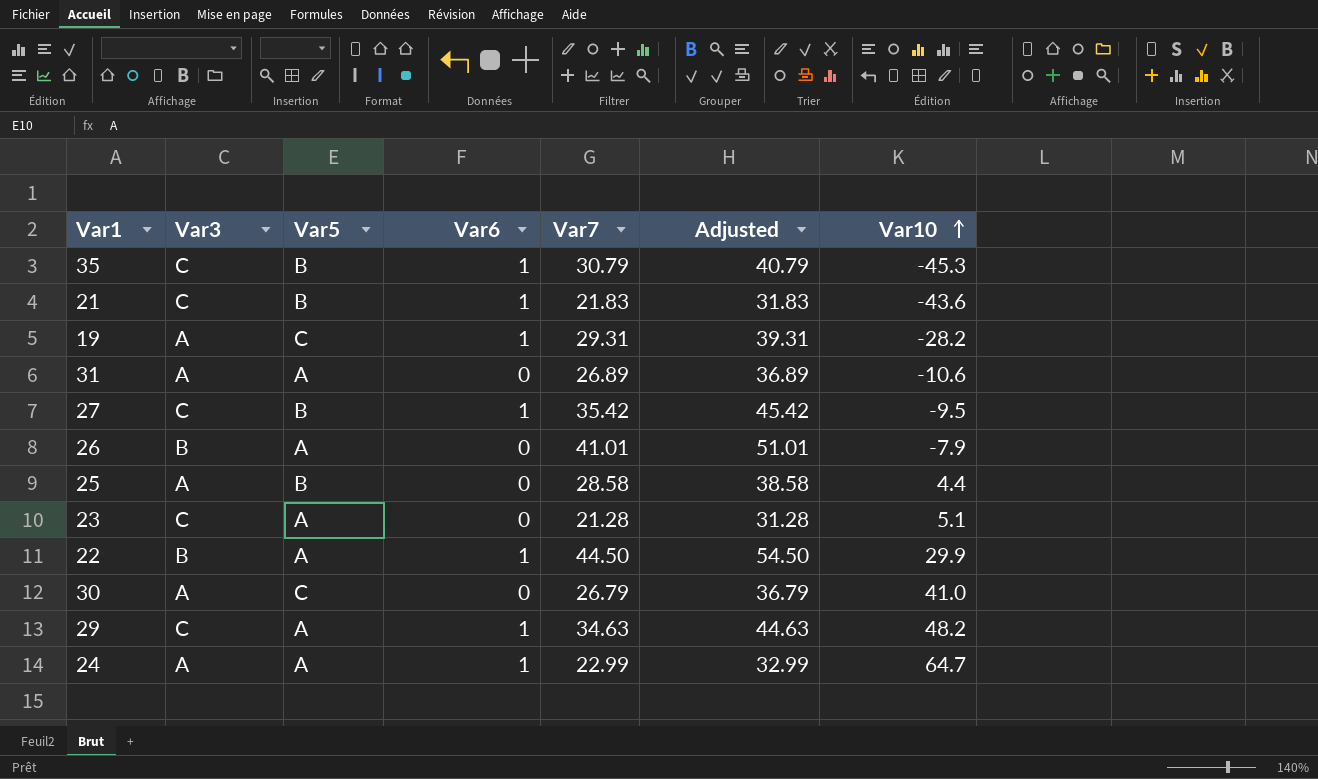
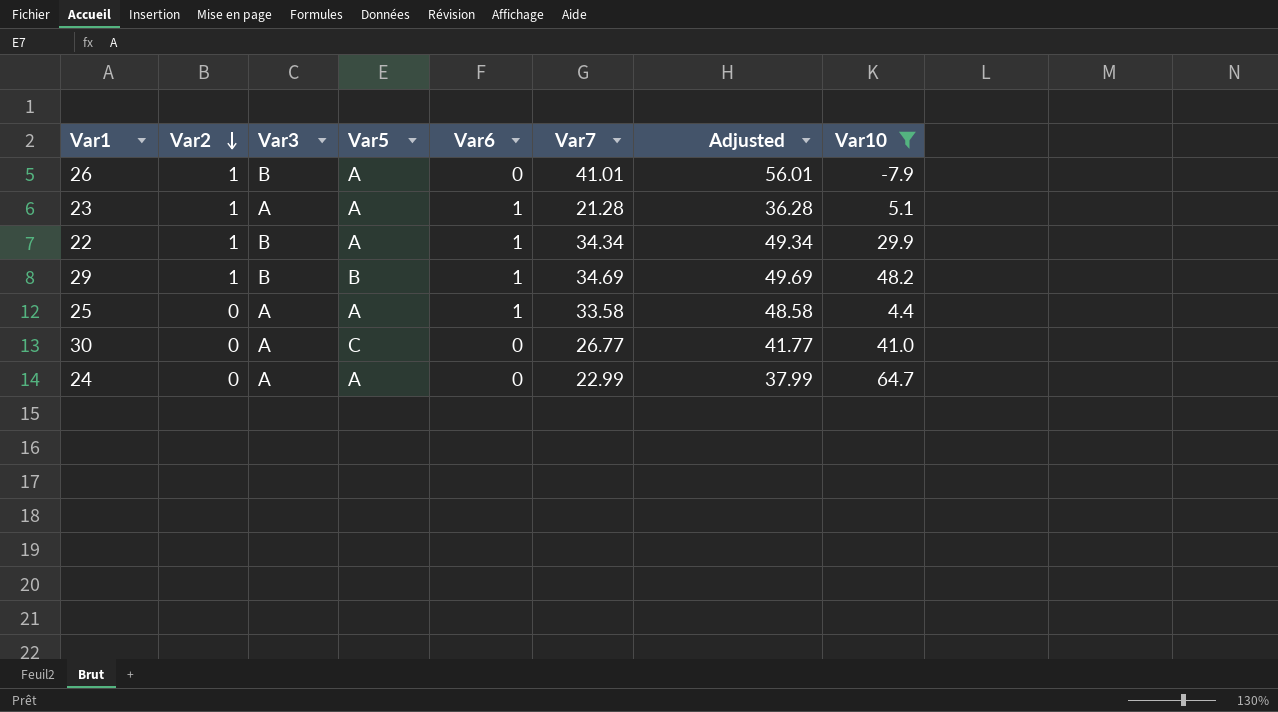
filter: none -> Var10 >= -7.9
row order: Var10 ascending -> Var2 descending
column Var2 | position: none -> 2
column Adjusted | formula: [Var7] + 10 -> [Var7] + 15
23 | Var3: C -> A
23 | Var6: 0 -> 1
22 | Var7: 44.50 -> 34.34
29 | Var3: C -> B
29 | Var5: A -> B
29 | Var7: 34.63 -> 34.69
25 | Var5: B -> A
25 | Var6: 0 -> 1
25 | Var7: 28.58 -> 33.58
30 | Var7: 26.79 -> 26.77
24 | Var6: 1 -> 0

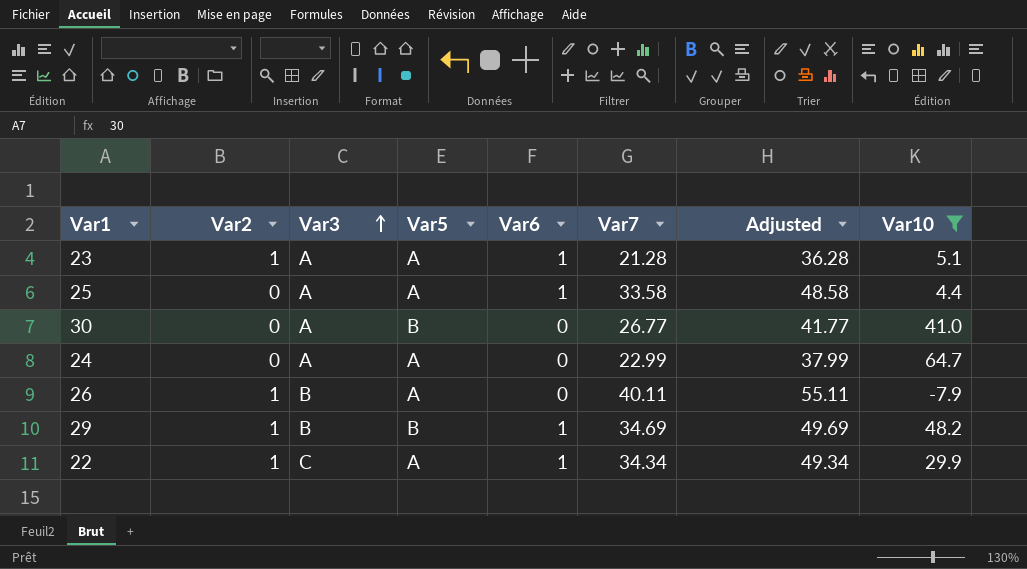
row order: Var2 descending -> Var3 ascending
30 | Var5: C -> B
26 | Var7: 41.01 -> 40.11
26 | Adjusted: 56.01 -> 55.11
22 | Var3: B -> C

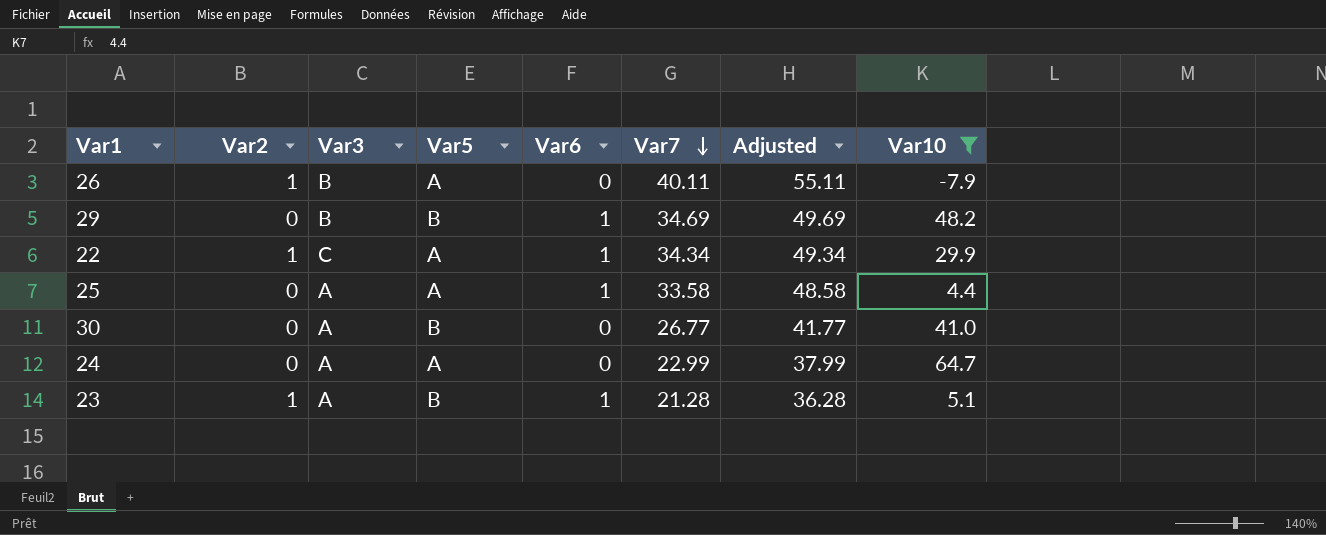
row order: Var3 ascending -> Var7 descending
29 | Var2: 1 -> 0
23 | Var5: A -> B

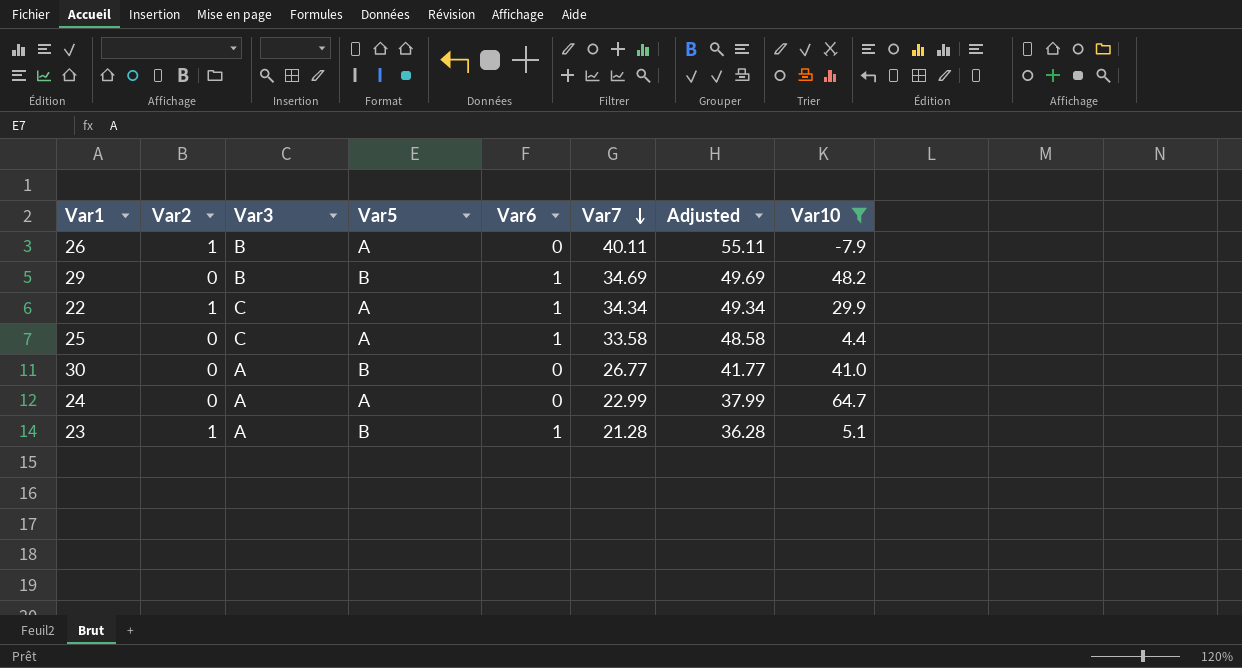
25 | Var3: A -> C

